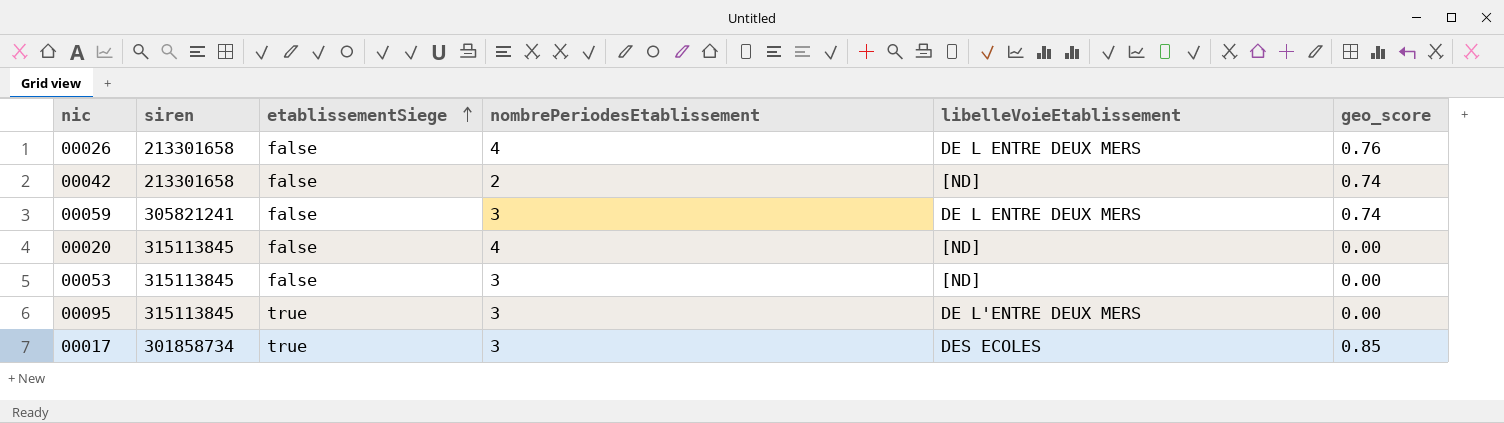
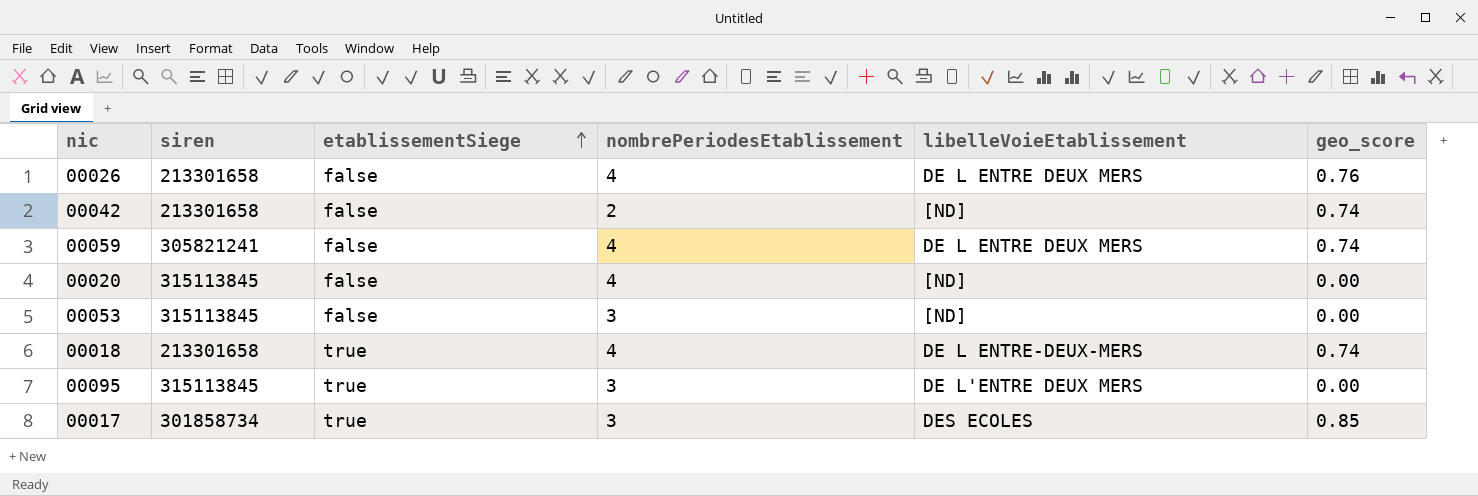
00059 | nombrePeriodesEtablissement: 3 -> 4
row 00018: none -> 213301658 | true | 4 | DE L ENTRE-DEUX-MERS | 0.74

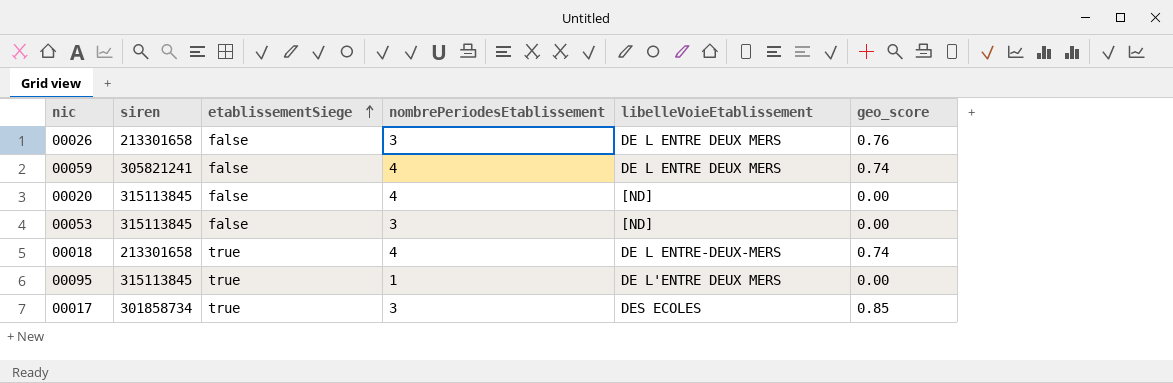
row 00042: 213301658 | false | 2 | [ND] | 0.74 -> none
00026 | nombrePeriodesEtablissement: 4 -> 3
00095 | nombrePeriodesEtablissement: 3 -> 1

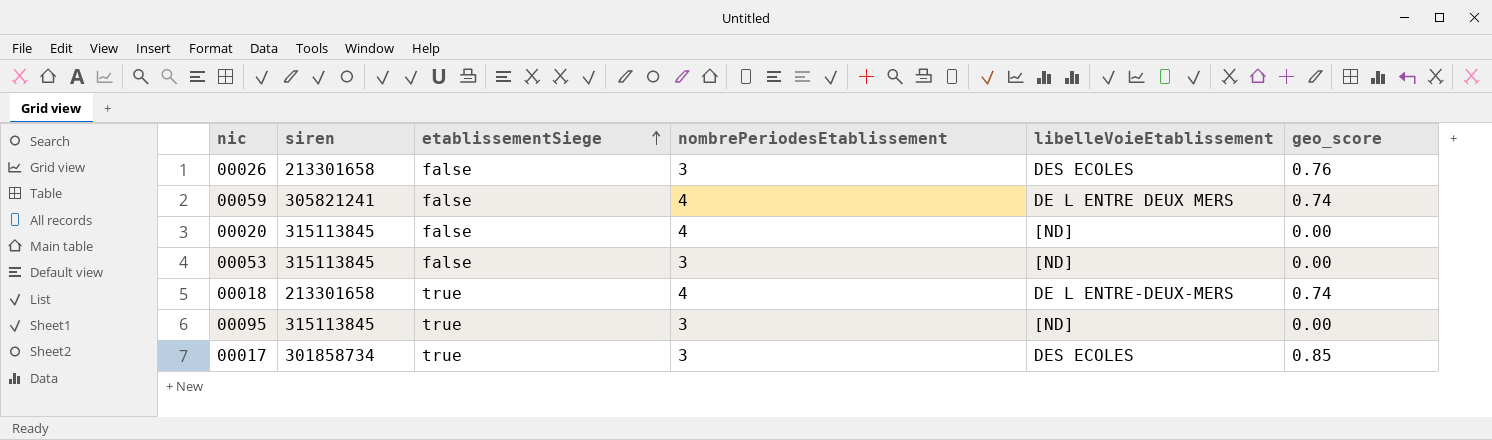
00026 | libelleVoieEtablissement: DE L ENTRE DEUX MERS -> DES ECOLES
00095 | nombrePeriodesEtablissement: 1 -> 3
00095 | libelleVoieEtablissement: DE L'ENTRE DEUX MERS -> [ND]

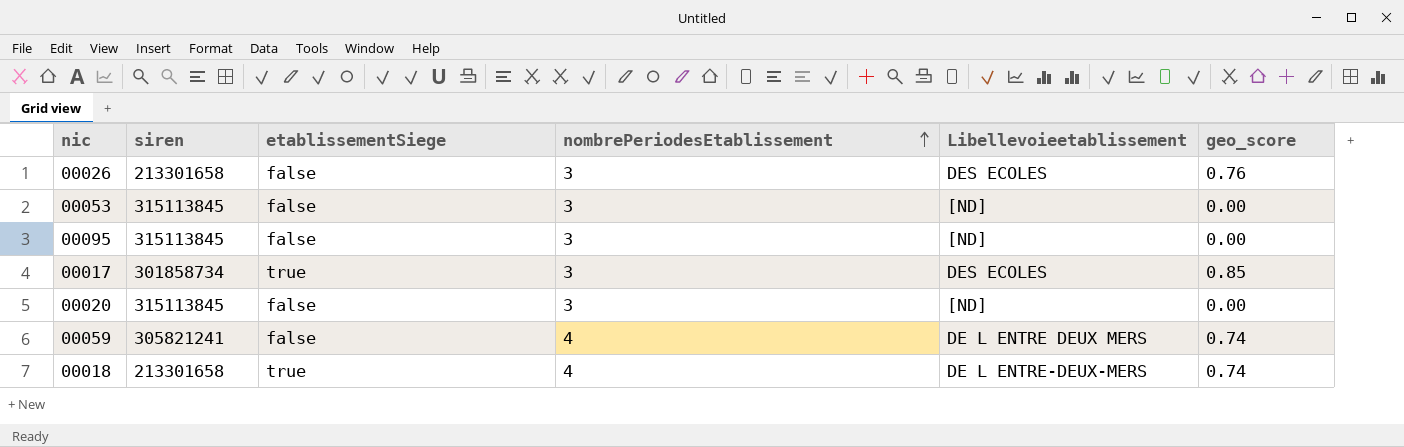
row order: etablissementSiege ascending -> nombrePeriodesEtablissement ascending
column name: libelleVoieEtablissement -> Libellevoieetablissement
00095 | etablissementSiege: true -> false
00020 | nombrePeriodesEtablissement: 4 -> 3

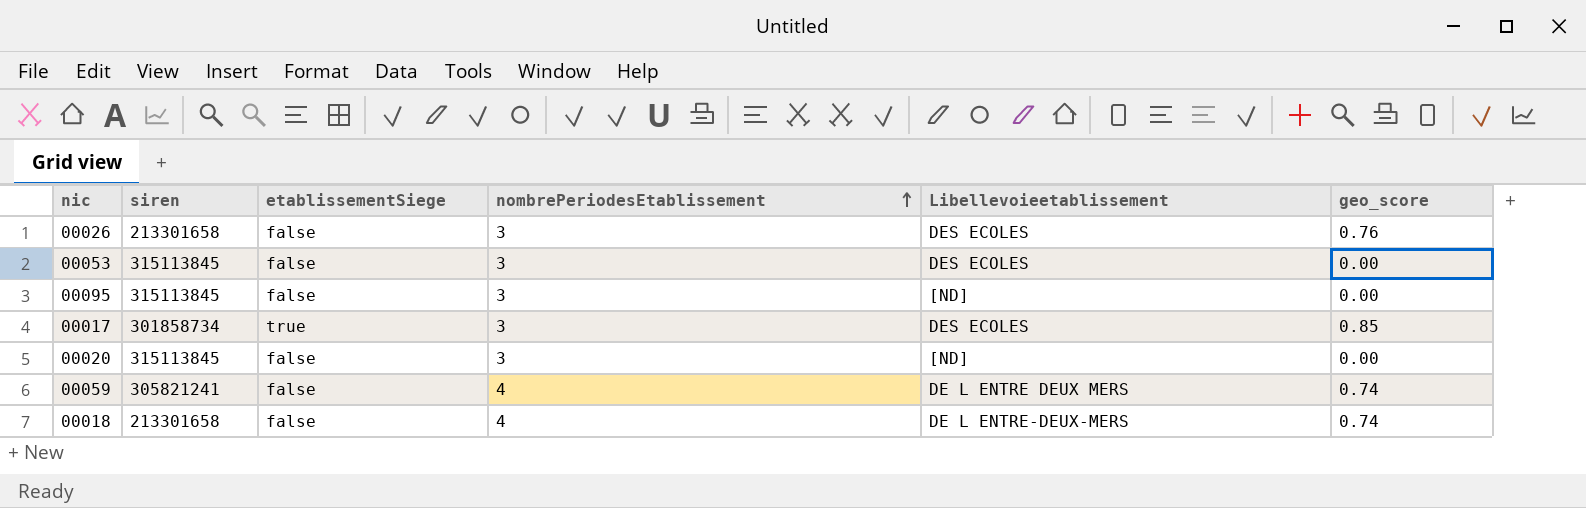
00053 | Libellevoieetablissement: [ND] -> DES ECOLES
00018 | etablissementSiege: true -> false

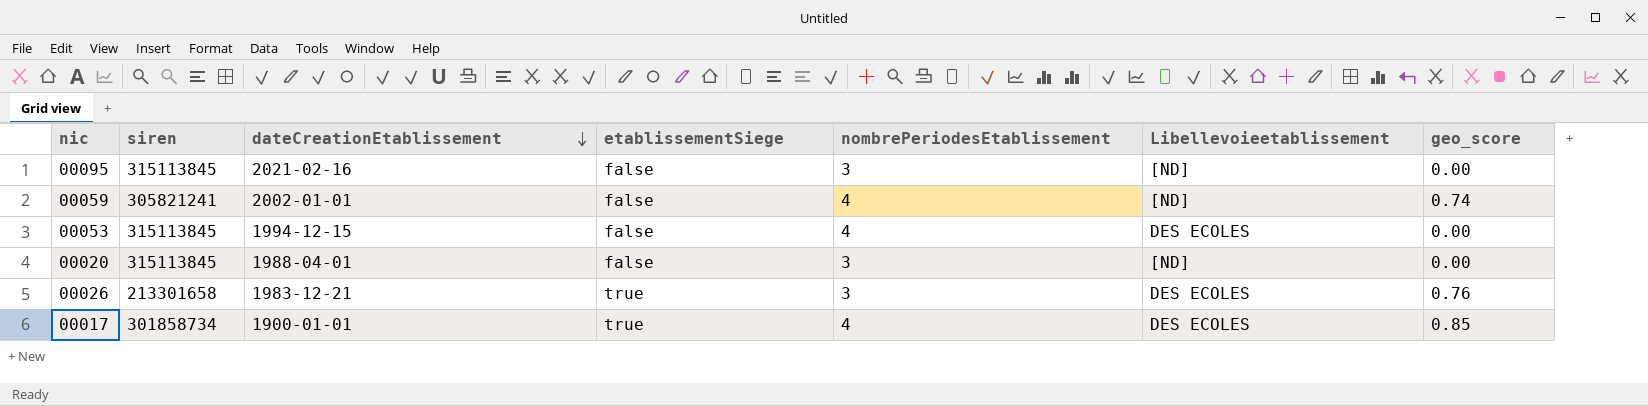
row order: nombrePeriodesEtablissement ascending -> dateCreationEtablissement descending
column dateCreationEtablissement | position: none -> 3
row 00018: 213301658 | false | 4 | DE L ENTRE-DEUX-MERS | 0.74 -> none
00059 | Libellevoieetablissement: DE L ENTRE DEUX MERS -> [ND]
00053 | nombrePeriodesEtablissement: 3 -> 4
00026 | etablissementSiege: false -> true
00017 | nombrePeriodesEtablissement: 3 -> 4

